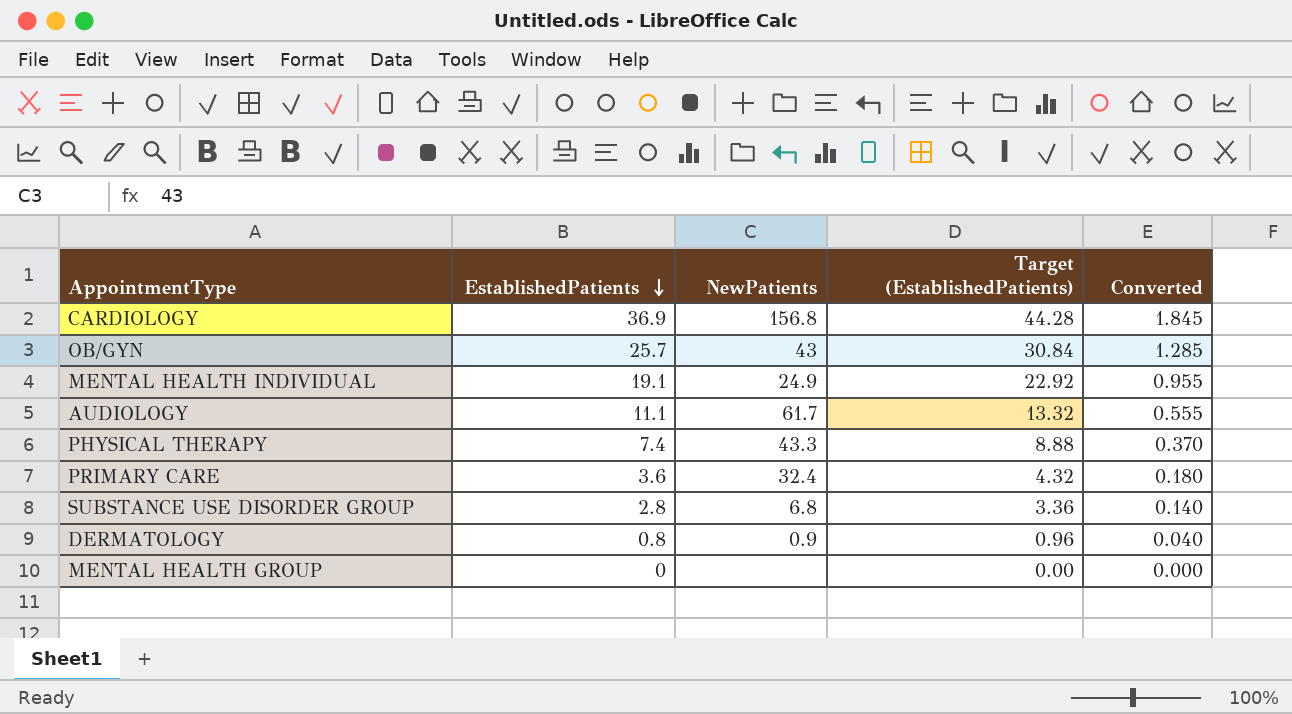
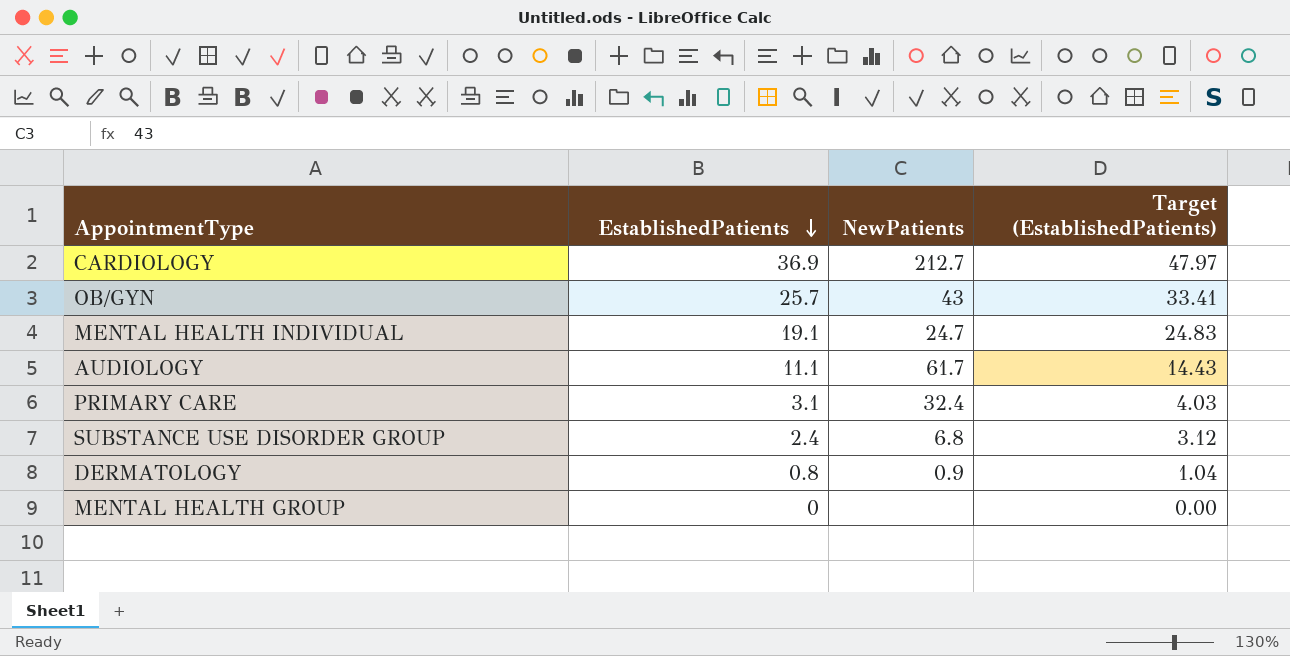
column Converted | formula: [EstablishedPatients] * 0.05 -> none
column Target (EstablishedPatients) | formula: [EstablishedPatients] * 1.2 -> [EstablishedPatients] * 1.3
row PHYSICAL THERAPY: 7.4 | 43.3 | 8.88 | 0.370 -> none
CARDIOLOGY | NewPatients: 156.8 -> 212.7
MENTAL HEALTH INDIVIDUAL | NewPatients: 24.9 -> 24.7
PRIMARY CARE | EstablishedPatients: 3.6 -> 3.1
SUBSTANCE USE DISORDER GROUP | EstablishedPatients: 2.8 -> 2.4

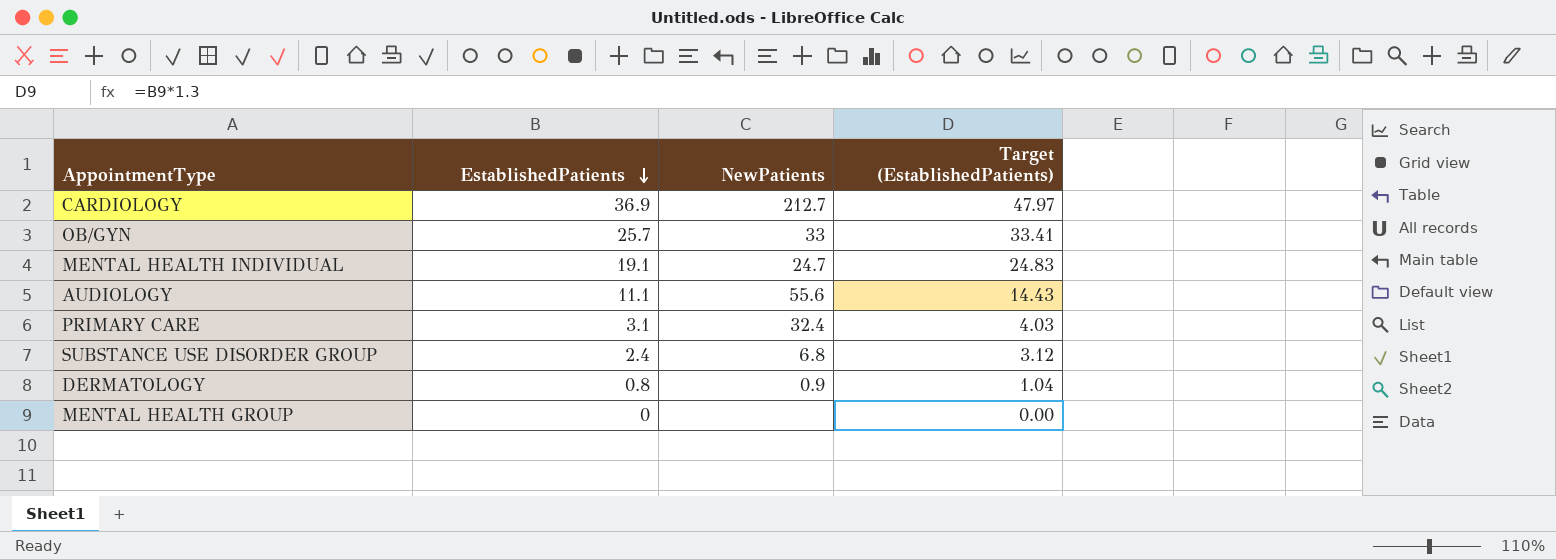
OB/GYN | NewPatients: 43 -> 33
AUDIOLOGY | NewPatients: 61.7 -> 55.6

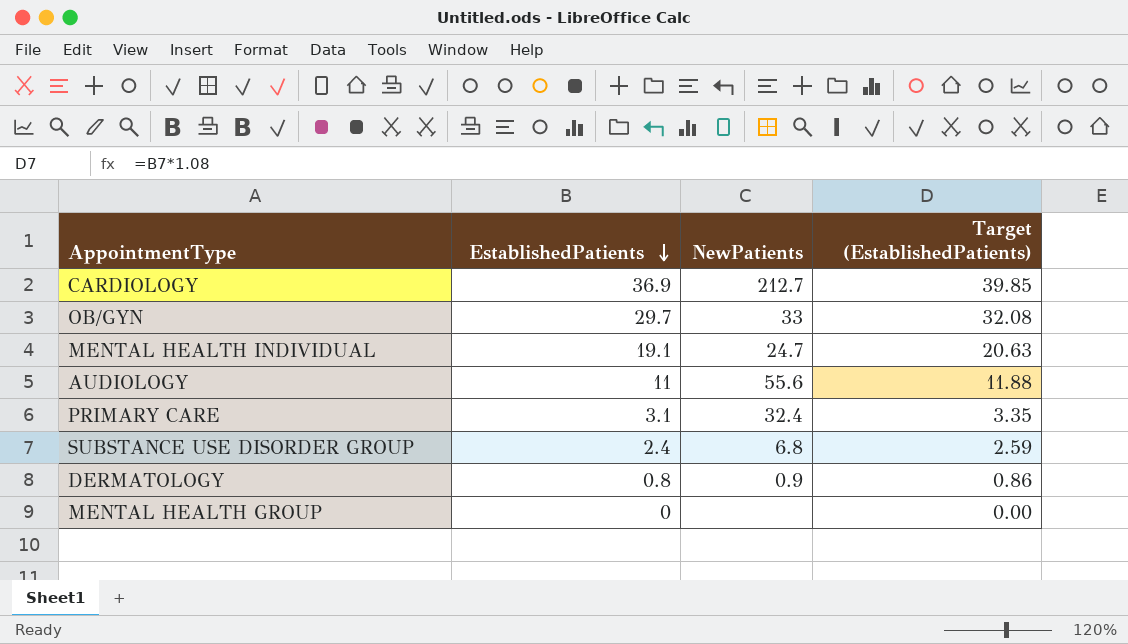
column Target (EstablishedPatients) | formula: [EstablishedPatients] * 1.3 -> [EstablishedPatients] * 1.08
OB/GYN | EstablishedPatients: 25.7 -> 29.7
AUDIOLOGY | EstablishedPatients: 11.1 -> 11

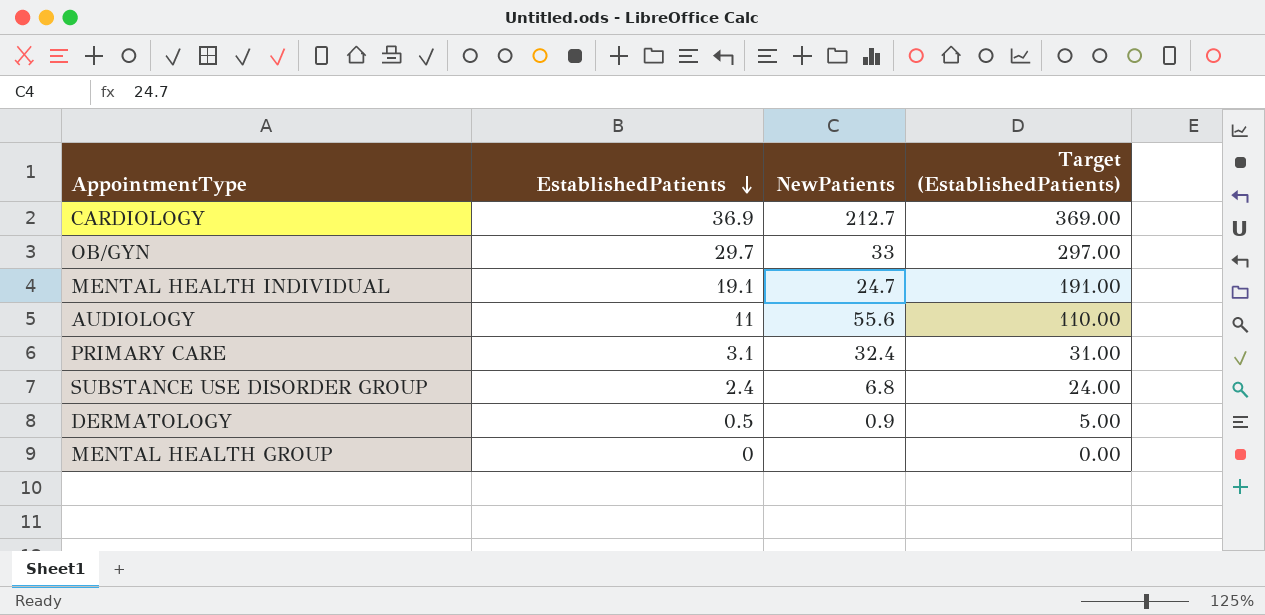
column Target (EstablishedPatients) | formula: [EstablishedPatients] * 1.08 -> [EstablishedPatients] * 10
DERMATOLOGY | EstablishedPatients: 0.8 -> 0.5

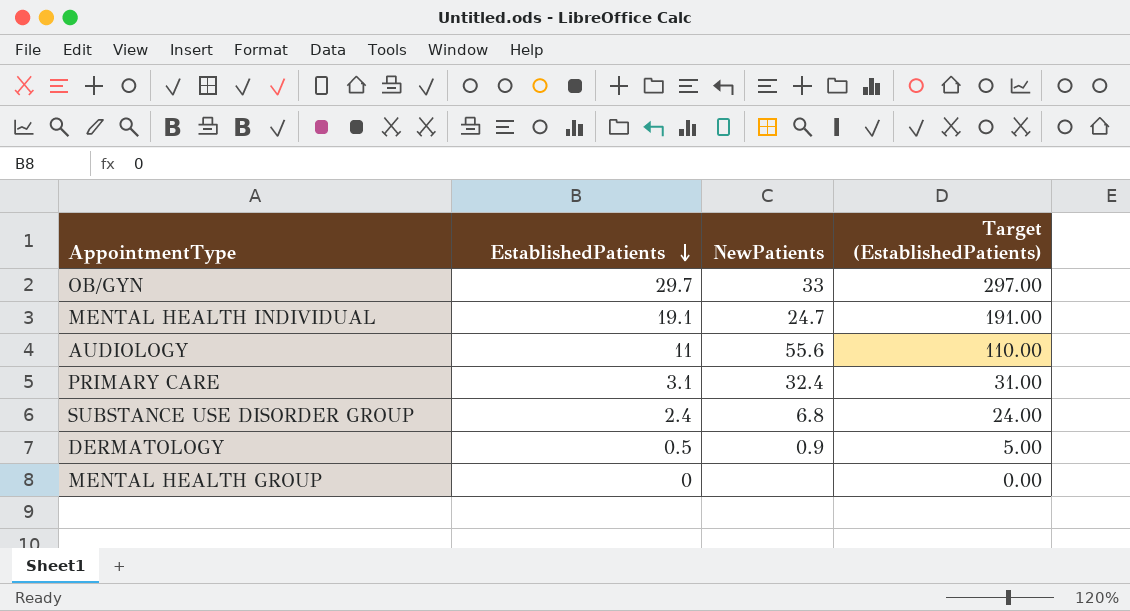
row CARDIOLOGY: 36.9 | 212.7 | 369.00 -> none

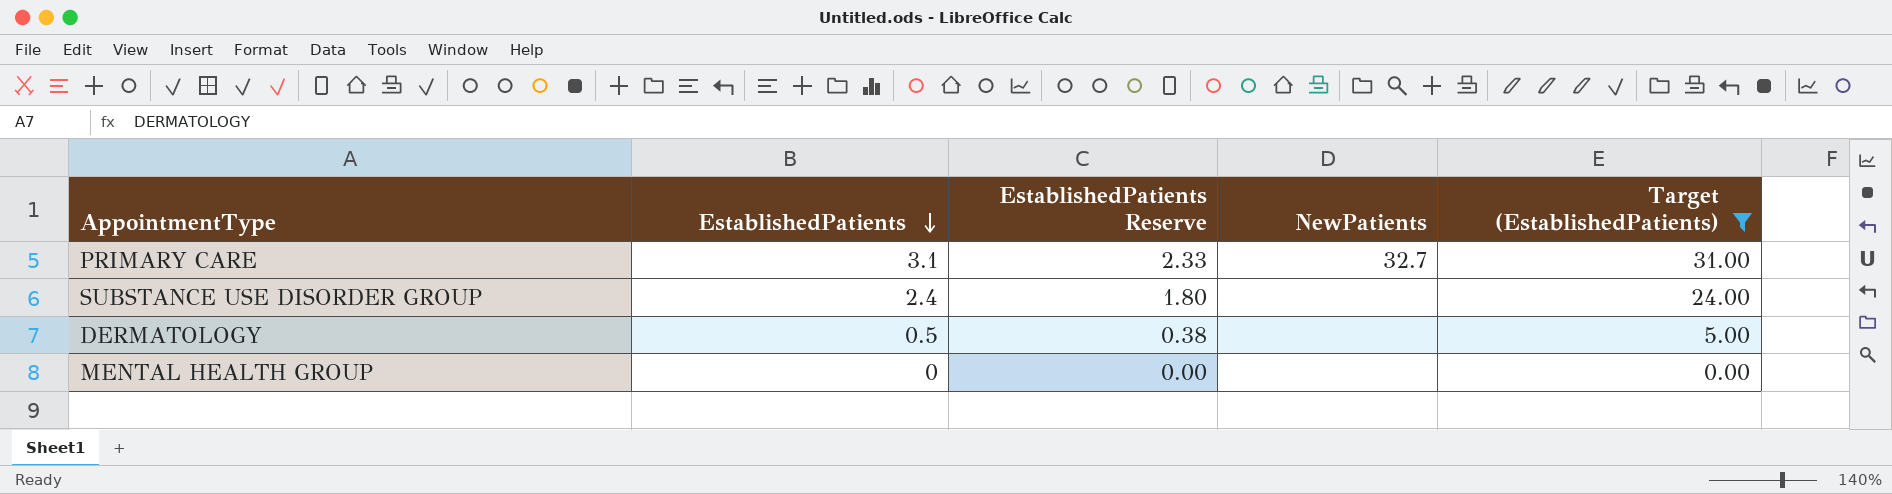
filter: none -> Target (EstablishedPatients) <= 31.00
column EstablishedPatients Reserve | formula: none -> [EstablishedPatients] * 0.75
PRIMARY CARE | NewPatients: 32.4 -> 32.7
SUBSTANCE USE DISORDER GROUP | NewPatients: 6.8 -> none
DERMATOLOGY | NewPatients: 0.9 -> none

